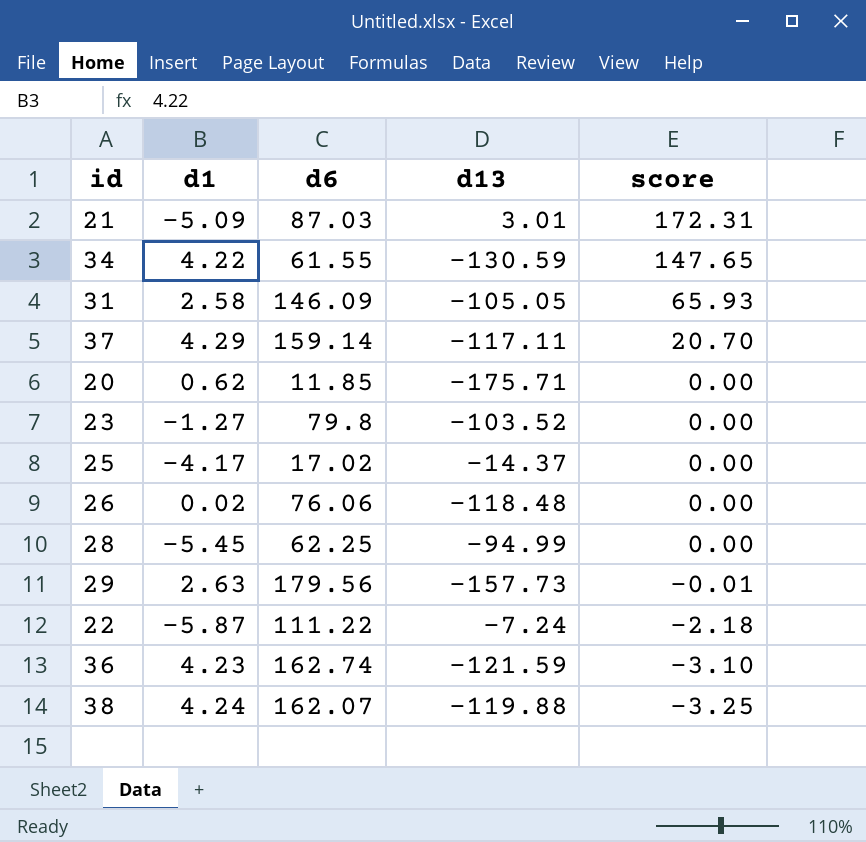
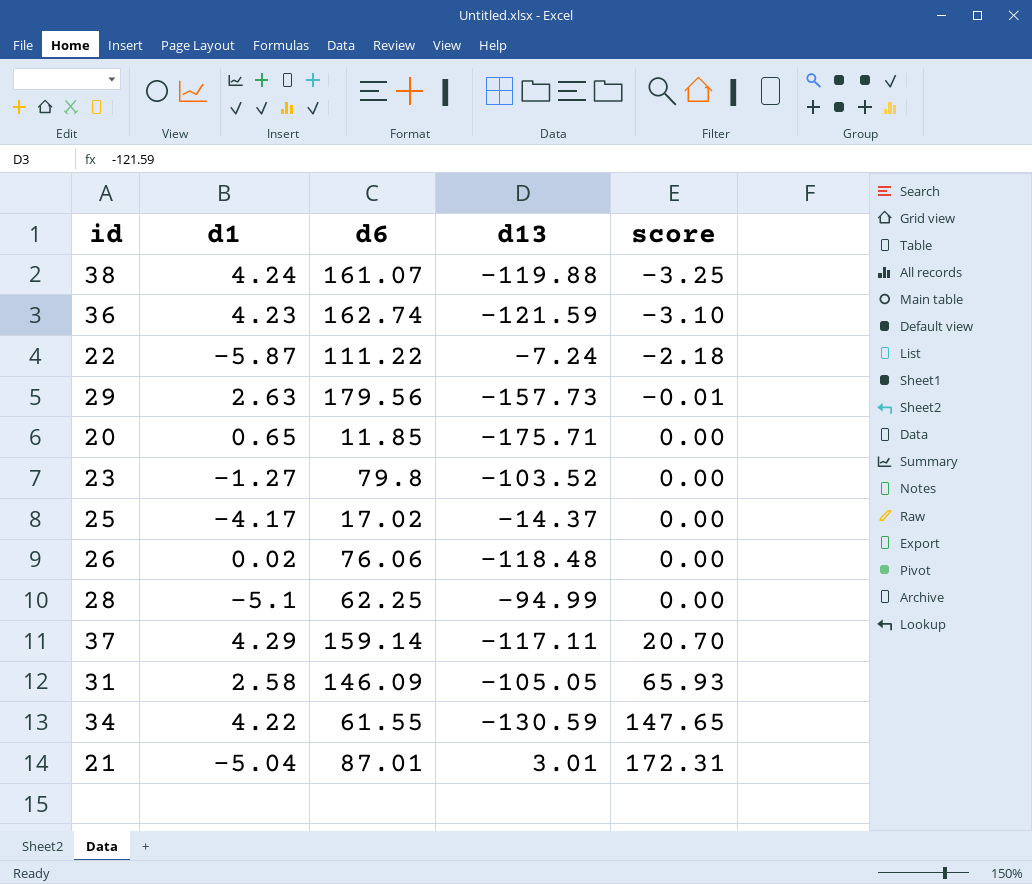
row order: score descending -> score ascending
38 | d6: 162.07 -> 161.07
20 | d1: 0.62 -> 0.65
28 | d1: -5.45 -> -5.1
21 | d1: -5.09 -> -5.04
21 | d6: 87.03 -> 87.01

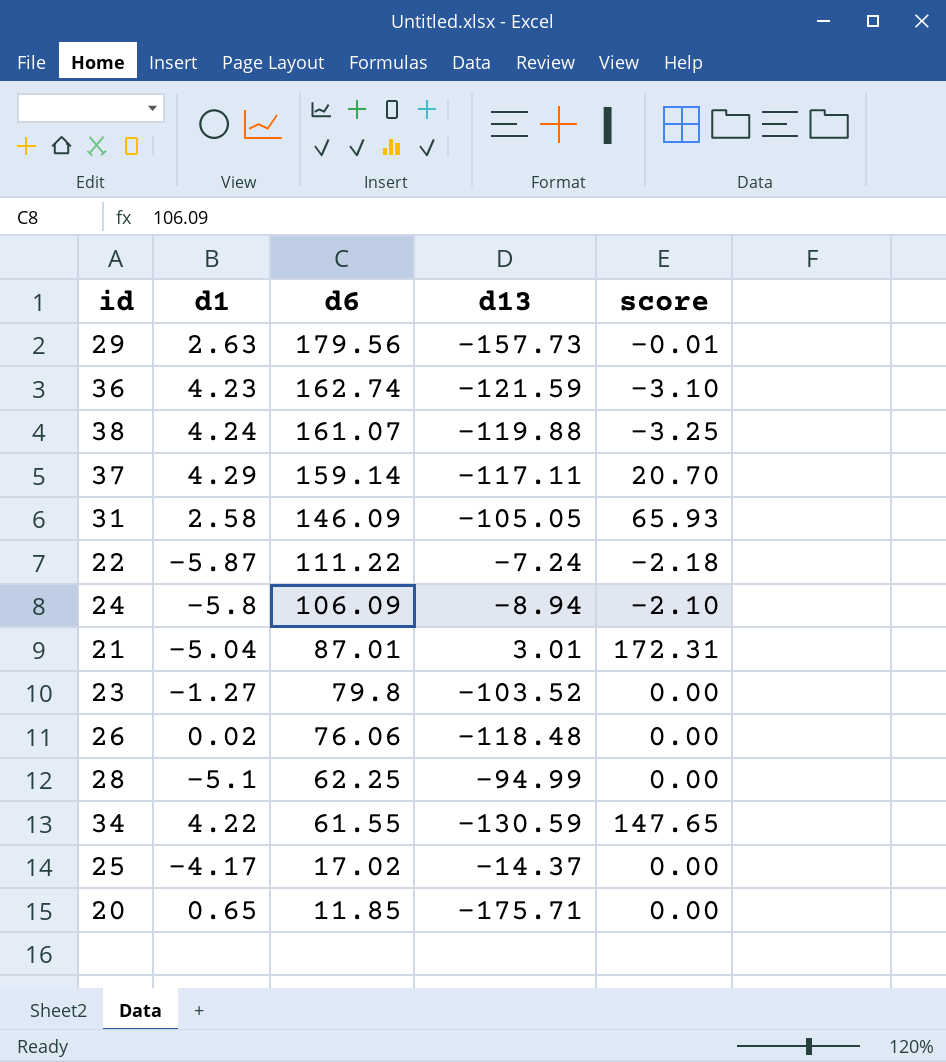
row order: score ascending -> d6 descending
row 24: none -> -5.8 | 106.09 | -8.94 | -2.10

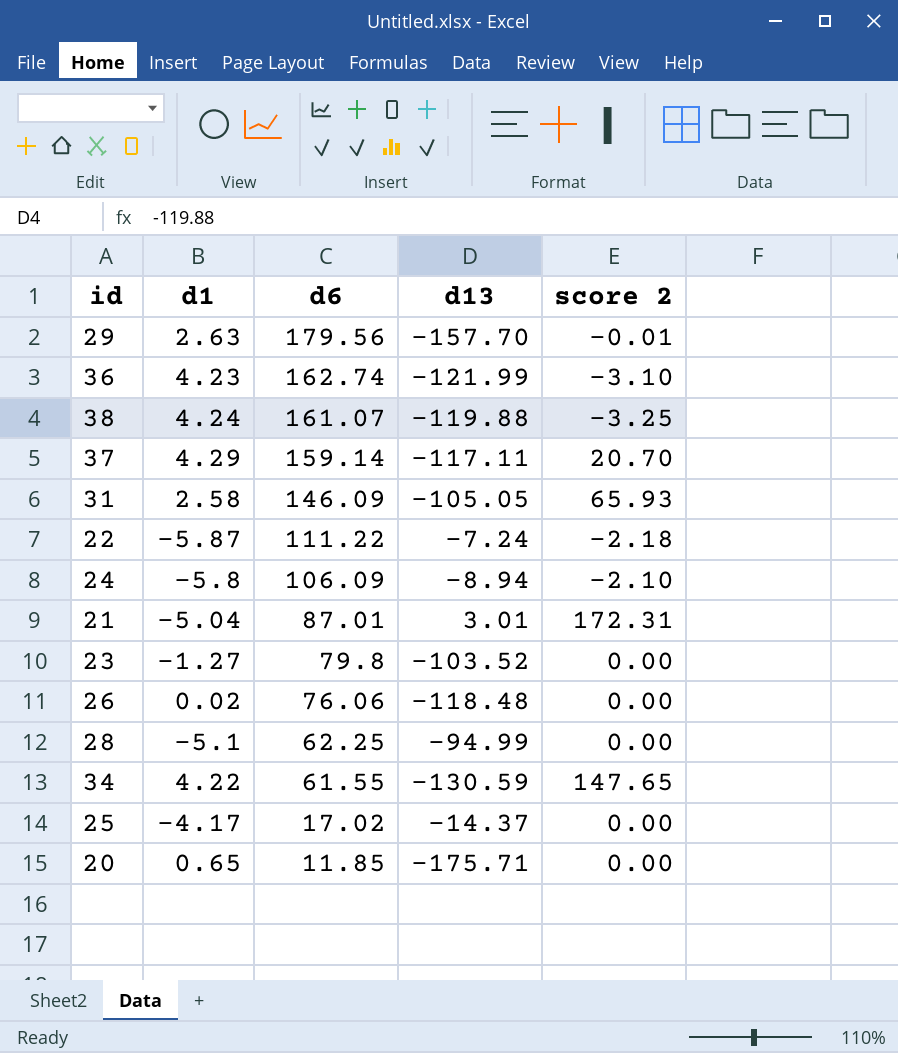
column name: score -> score 2
29 | d13: -157.73 -> -157.70
36 | d13: -121.59 -> -121.99

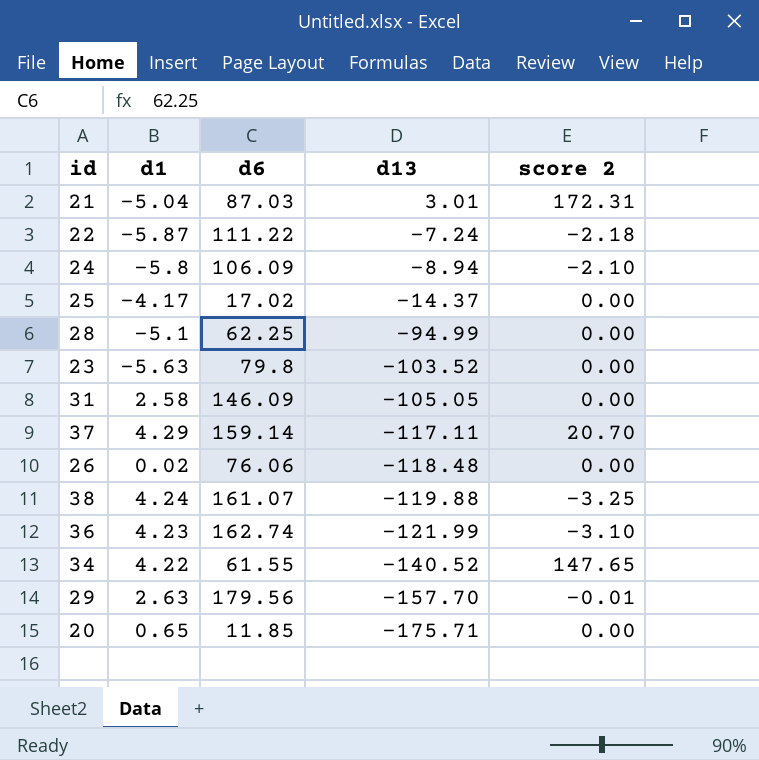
row order: d6 descending -> d13 descending
21 | d6: 87.01 -> 87.03
23 | d1: -1.27 -> -5.63
31 | score 2: 65.93 -> 0.00
34 | d13: -130.59 -> -140.52

